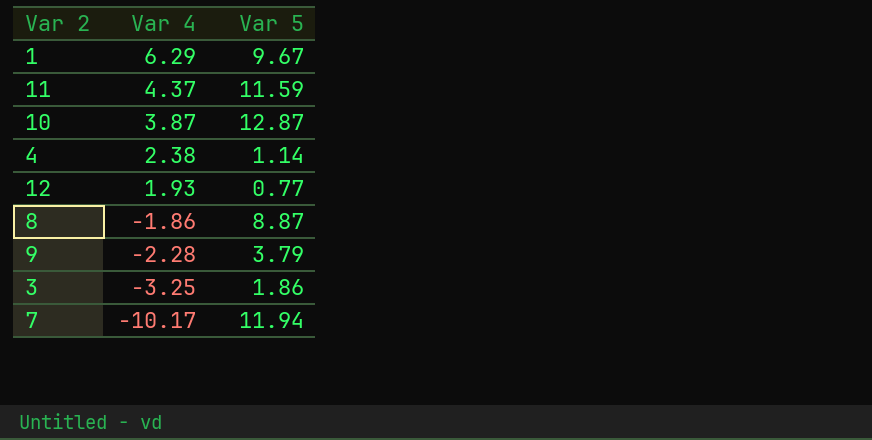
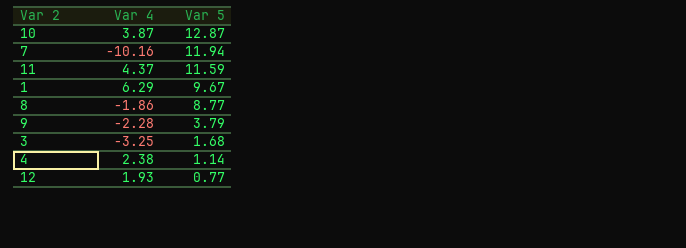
row order: Var 4 descending -> Var 5 descending
7 | Var 4: -10.17 -> -10.16
8 | Var 5: 8.87 -> 8.77
3 | Var 5: 1.86 -> 1.68

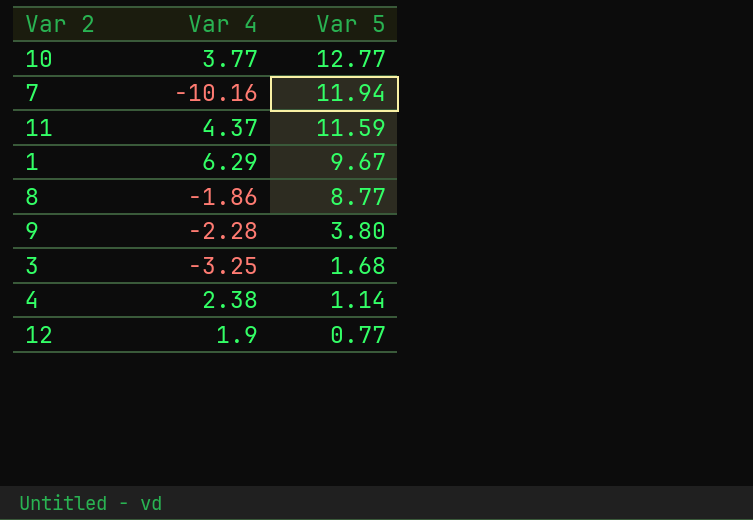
10 | Var 4: 3.87 -> 3.77
10 | Var 5: 12.87 -> 12.77
9 | Var 5: 3.79 -> 3.80
12 | Var 4: 1.93 -> 1.9

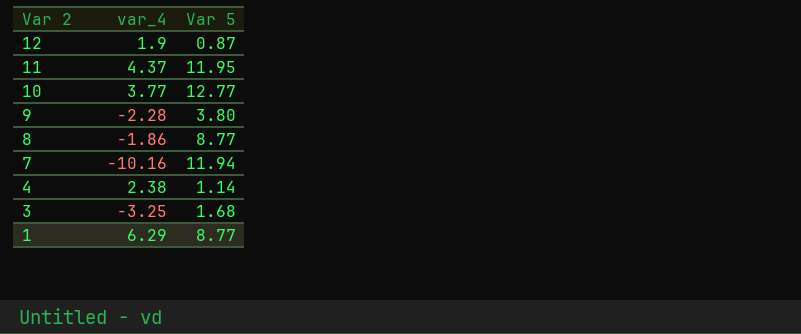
row order: Var 5 descending -> Var 2 descending
column name: Var 4 -> var_4
12 | Var 5: 0.77 -> 0.87
11 | Var 5: 11.59 -> 11.95
1 | Var 5: 9.67 -> 8.77

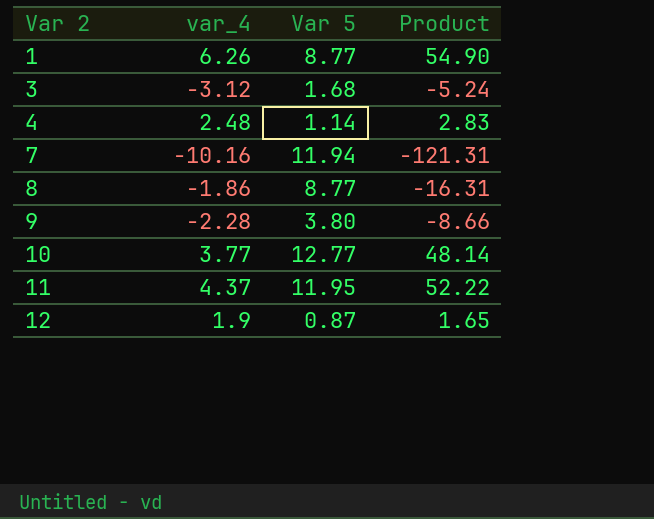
row order: Var 2 descending -> Var 2 ascending
column Product | formula: none -> [var_4] * [Var 5]
1 | var_4: 6.29 -> 6.26
3 | var_4: -3.25 -> -3.12
4 | var_4: 2.38 -> 2.48

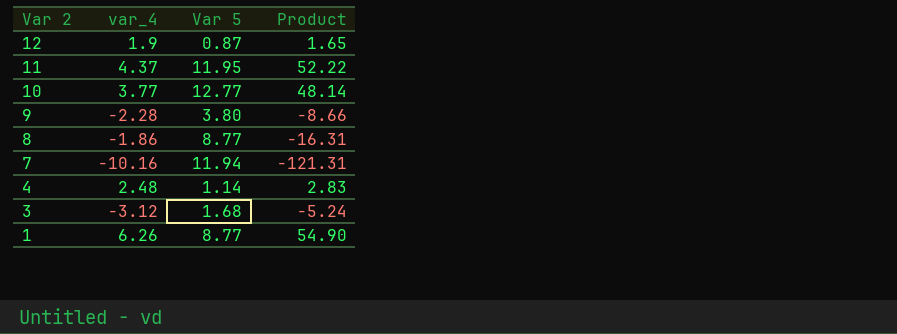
row order: Var 2 ascending -> Var 2 descending

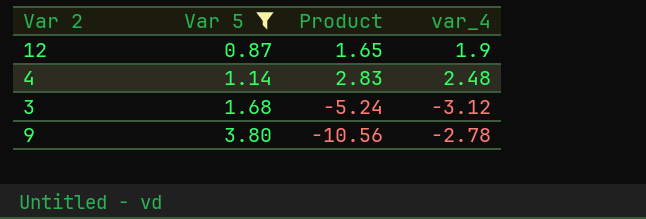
filter: none -> Var 5 <= 3.80
row order: Var 2 descending -> Var 5 ascending
column var_4 | position: 2 -> 4
9 | Product: -8.66 -> -10.56
9 | var_4: -2.28 -> -2.78

